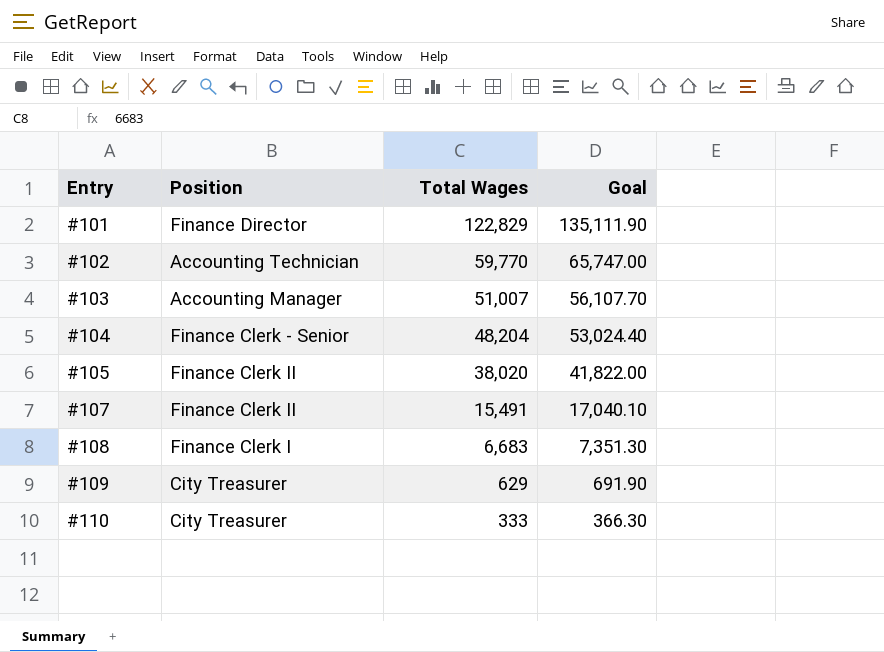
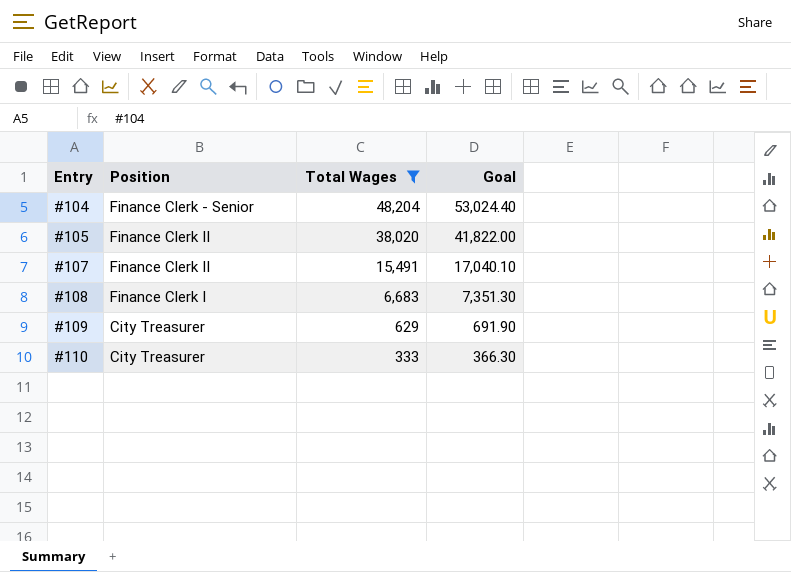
filter: none -> Total Wages <= 48,204

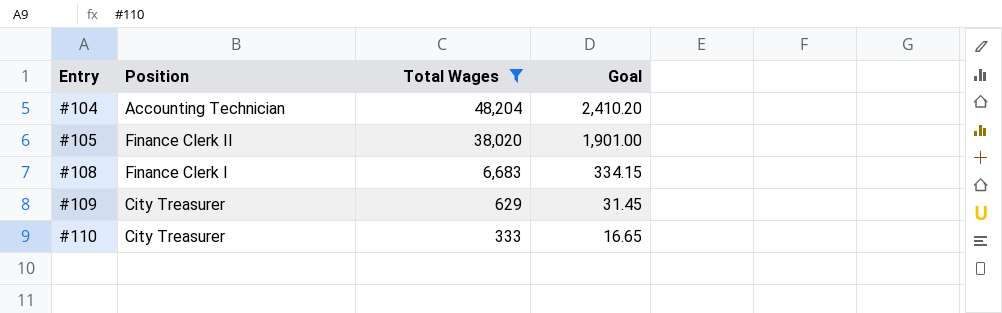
column Goal | formula: [Total Wages] * 1.1 -> [Total Wages] * 0.05
row #107: Finance Clerk II | 15,491 | 17,040.10 -> none
#104 | Position: Finance Clerk - Senior -> Accounting Technician

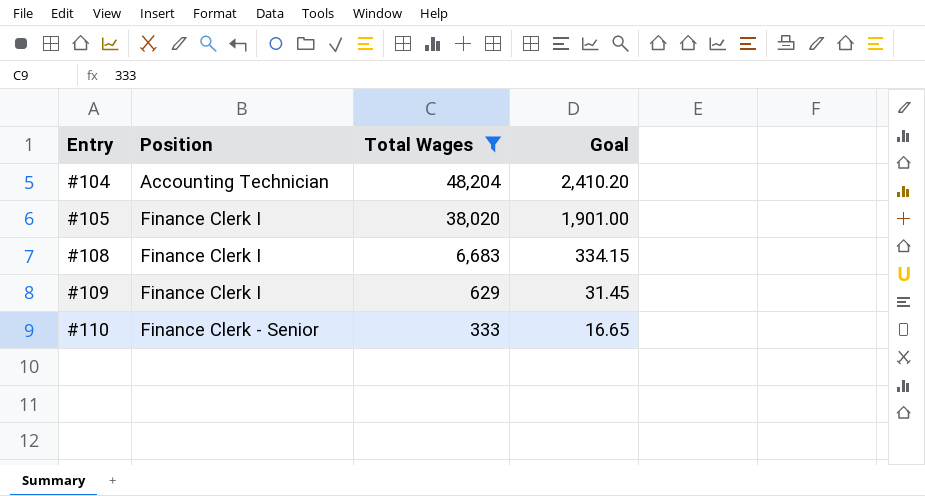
#105 | Position: Finance Clerk II -> Finance Clerk I
#109 | Position: City Treasurer -> Finance Clerk I
#110 | Position: City Treasurer -> Finance Clerk - Senior

